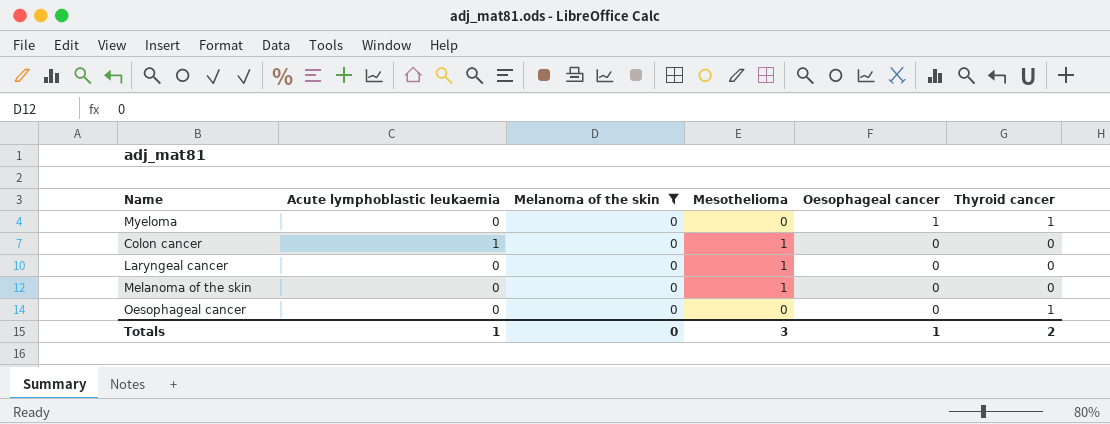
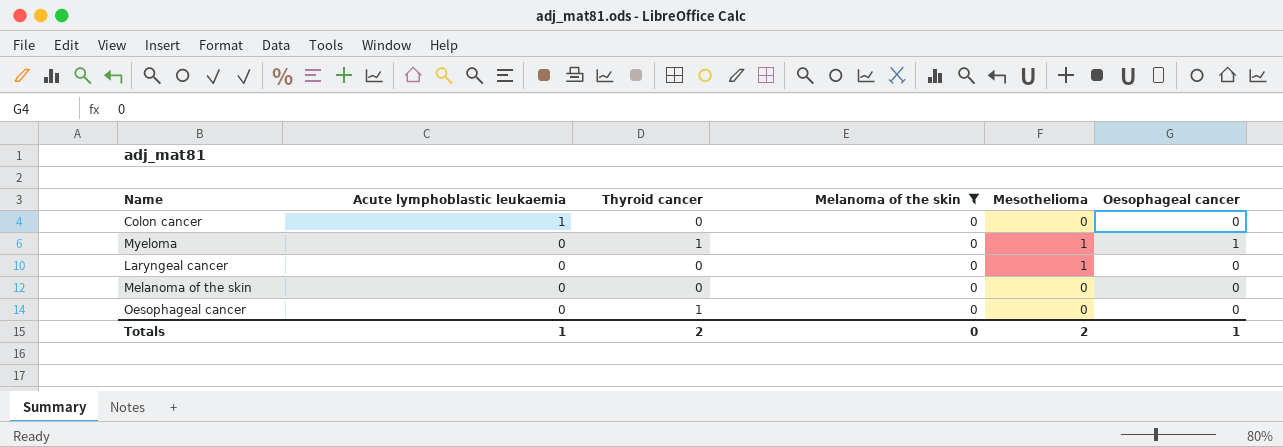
row order: Oesophageal cancer descending -> Acute lymphoblastic leukaemia descending
column Thyroid cancer | position: 6 -> 3
Colon cancer | Mesothelioma: 1 -> 0
Myeloma | Mesothelioma: 0 -> 1
Melanoma of the skin | Mesothelioma: 1 -> 0
Totals | Mesothelioma: 3 -> 2

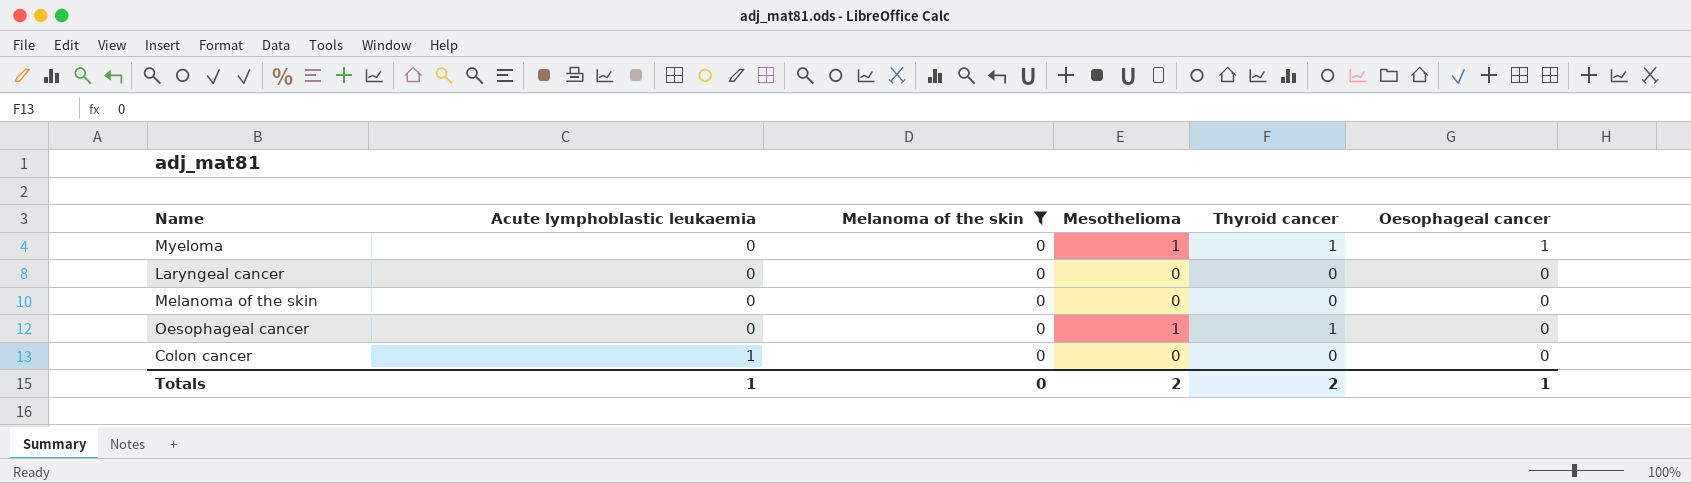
row order: Acute lymphoblastic leukaemia descending -> Acute lymphoblastic leukaemia ascending
column Thyroid cancer | position: 3 -> 5
Laryngeal cancer | Mesothelioma: 1 -> 0
Oesophageal cancer | Mesothelioma: 0 -> 1

